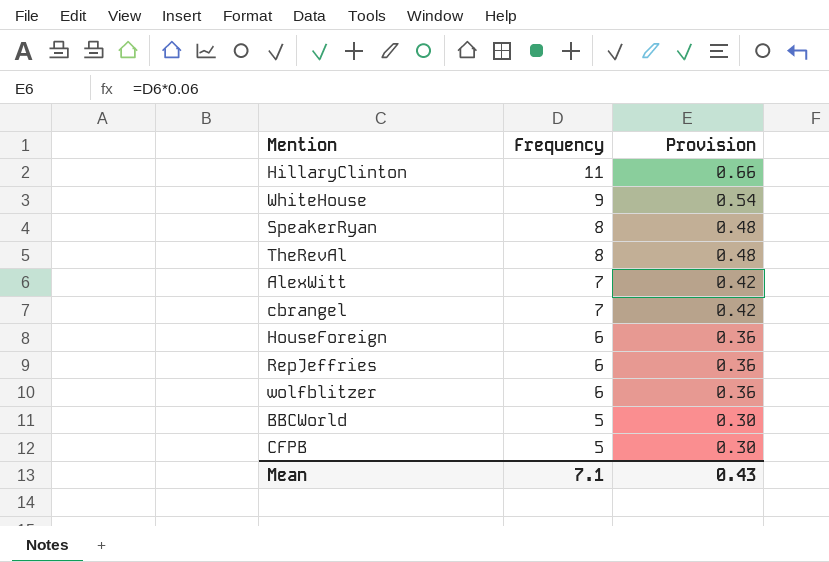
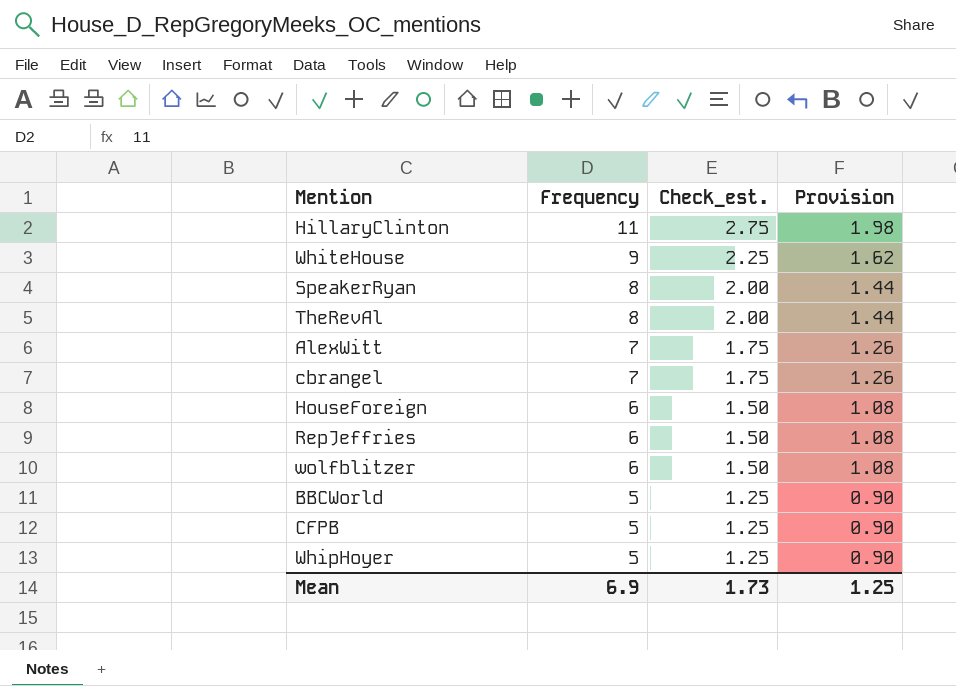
column Check_est. | formula: none -> [Frequency] * 0.25
column Provision | formula: [Frequency] * 0.06 -> [Frequency] * 0.18
row WhipHoyer: none -> 5 | 1.25 | 0.90
Mean | Frequency: 7.1 -> 6.9
Mean | Provision: 0.43 -> 1.25

